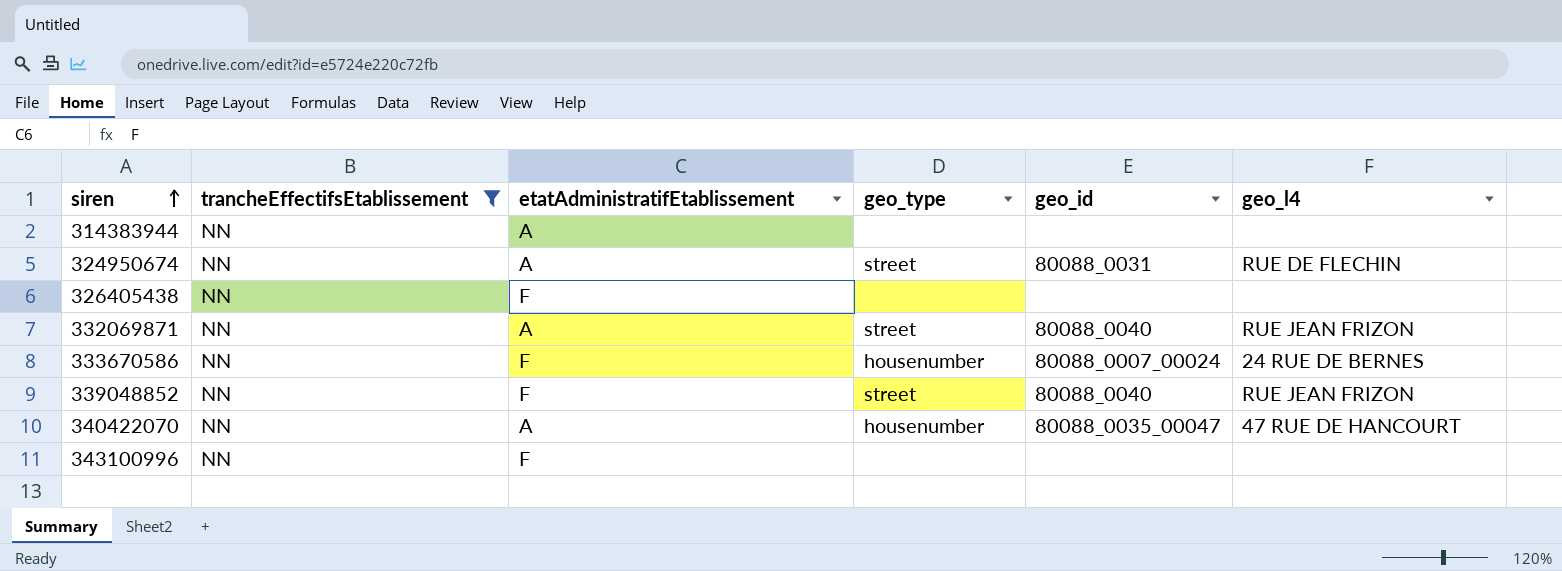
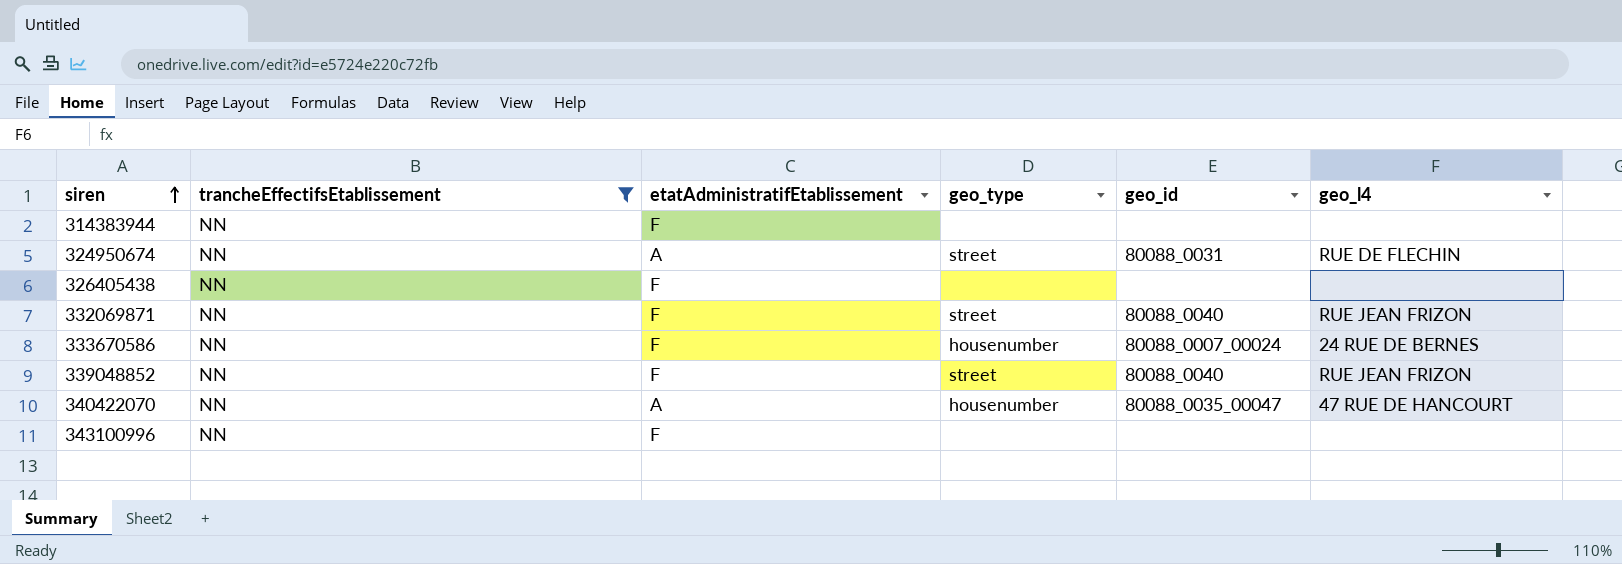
314383944 | etatAdministratifEtablissement: A -> F
332069871 | etatAdministratifEtablissement: A -> F

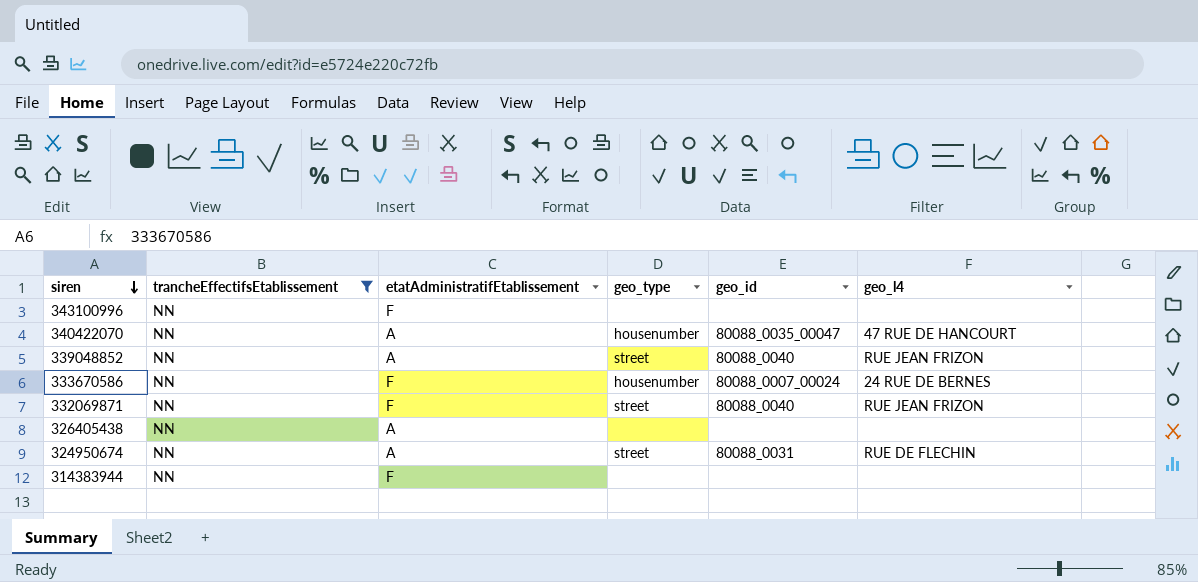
row order: siren ascending -> siren descending
339048852 | etatAdministratifEtablissement: F -> A
326405438 | etatAdministratifEtablissement: F -> A

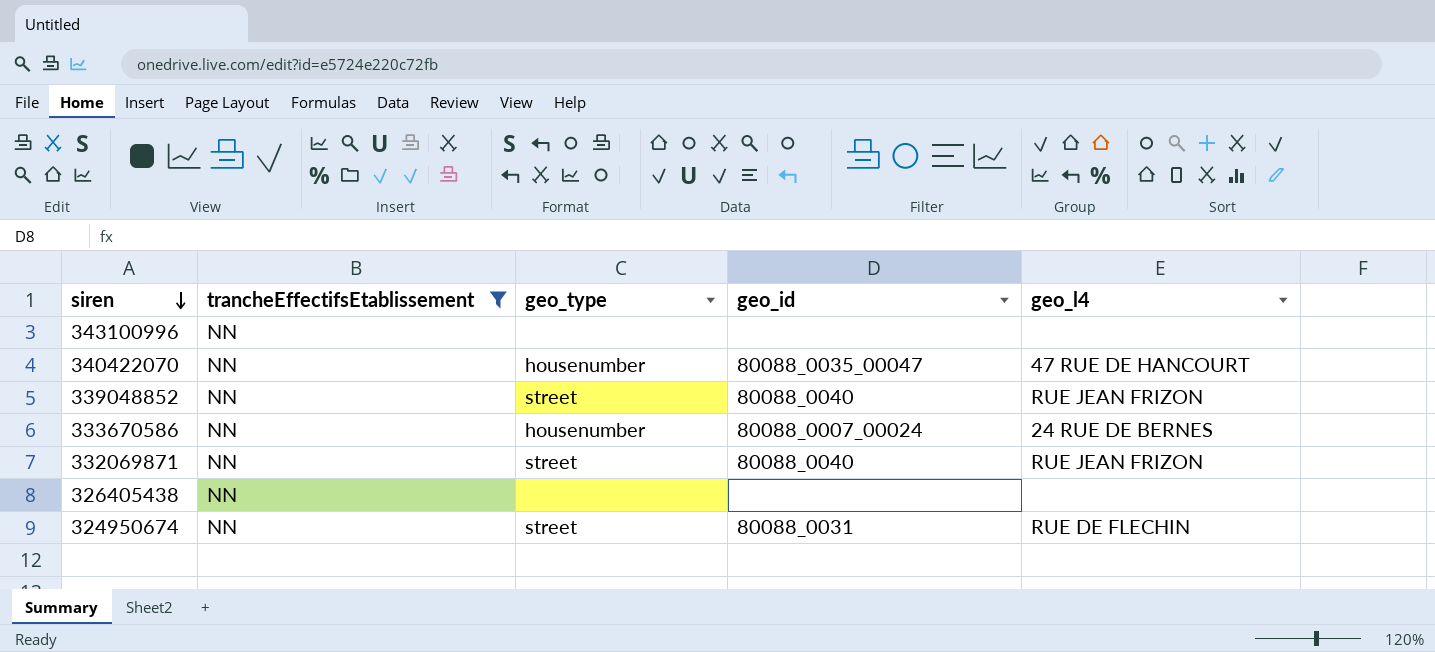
column etatAdministratifEtablissement | position: 3 -> none
row 314383944: NN | F | none | none | none -> none

